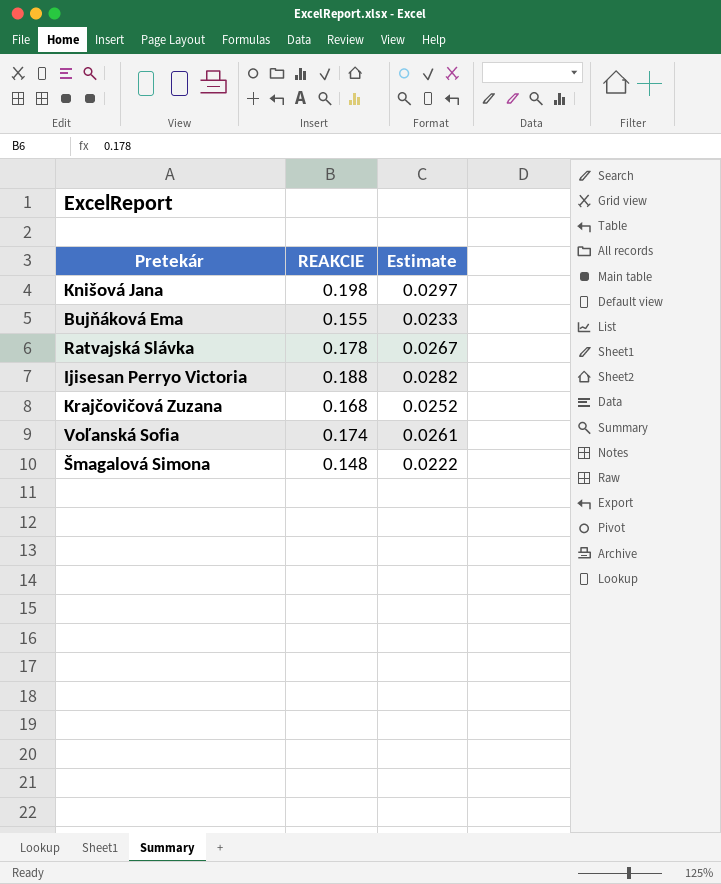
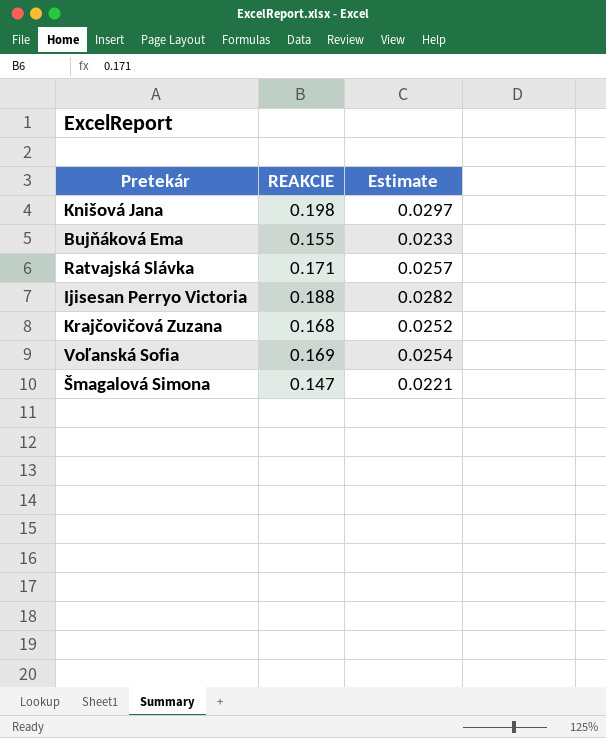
Ratvajská Slávka | REAKCIE: 0.178 -> 0.171
Ratvajská Slávka | Estimate: 0.0267 -> 0.0257
Voľanská Sofia | REAKCIE: 0.174 -> 0.169
Voľanská Sofia | Estimate: 0.0261 -> 0.0254
Šmagalová Simona | REAKCIE: 0.148 -> 0.147
Šmagalová Simona | Estimate: 0.0222 -> 0.0221

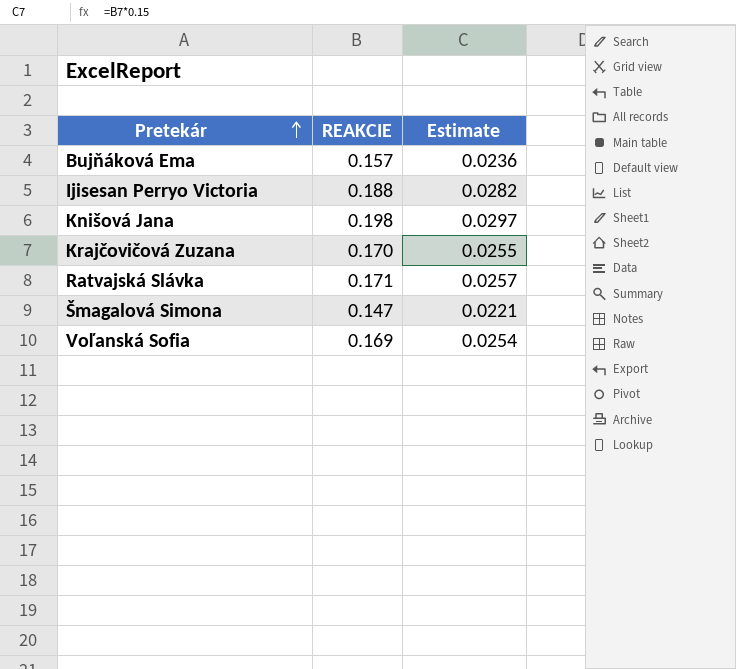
row order: none -> Pretekár ascending
Bujňáková Ema | REAKCIE: 0.155 -> 0.157
Bujňáková Ema | Estimate: 0.0233 -> 0.0236
Krajčovičová Zuzana | REAKCIE: 0.168 -> 0.170
Krajčovičová Zuzana | Estimate: 0.0252 -> 0.0255

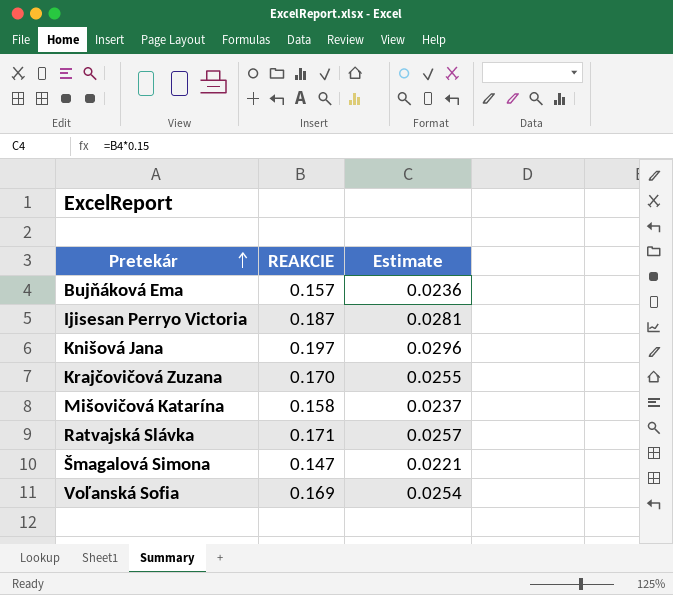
Ijisesan Perryo Victoria | REAKCIE: 0.188 -> 0.187
Ijisesan Perryo Victoria | Estimate: 0.0282 -> 0.0281
Knišová Jana | REAKCIE: 0.198 -> 0.197
Knišová Jana | Estimate: 0.0297 -> 0.0296
row Mišovičová Katarína: none -> 0.158 | 0.0237

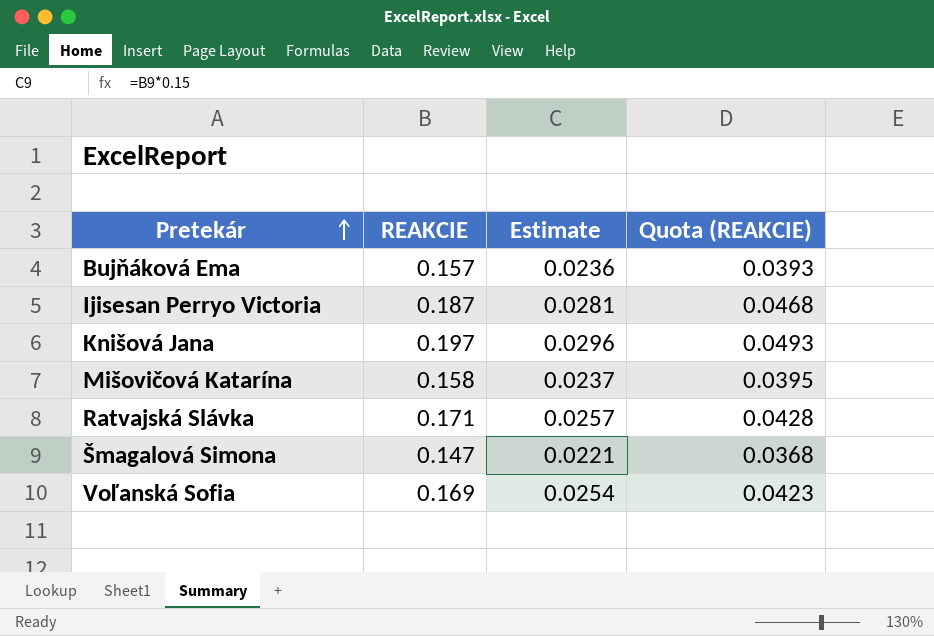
column Quota (REAKCIE) | formula: none -> [REAKCIE] * 0.25
row Krajčovičová Zuzana: 0.170 | 0.0255 -> none

